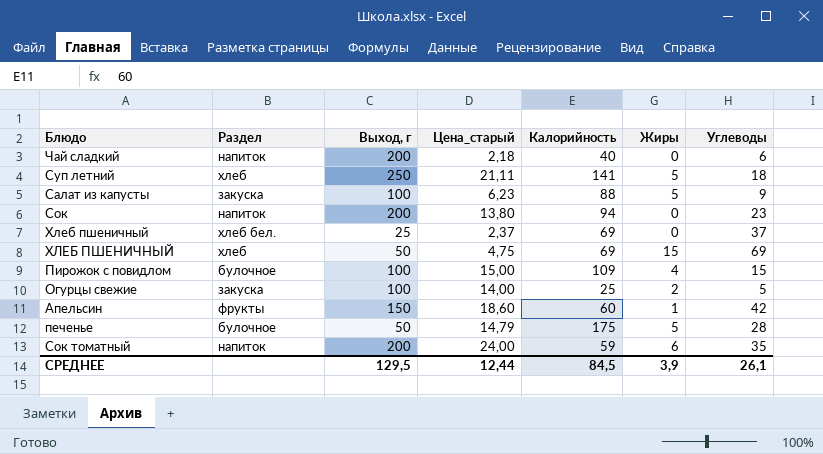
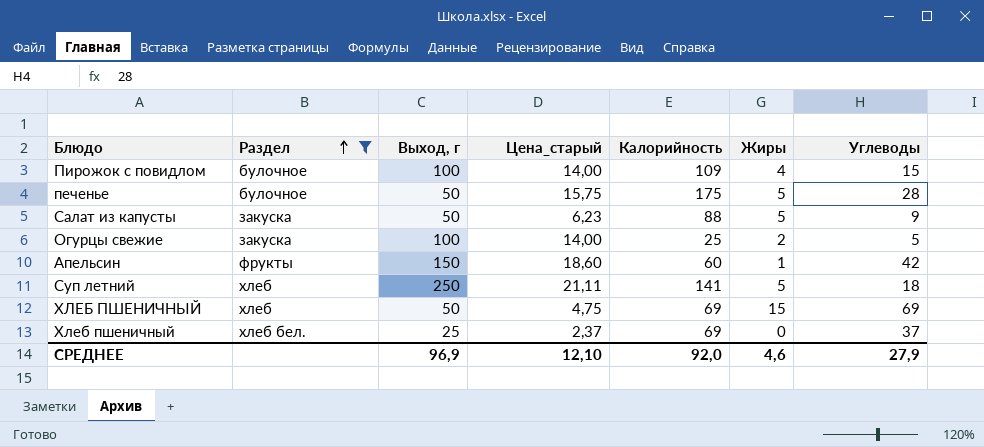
filter: none -> Раздел != напиток
row order: none -> Раздел ascending
Пирожок с повидлом | Цена_старый: 15,00 -> 14,00
печенье | Цена_старый: 14,79 -> 15,75
Салат из капусты | Выход, г: 100 -> 50
СРЕДНЕЕ | Выход, г: 129,5 -> 96,9
СРЕДНЕЕ | Цена_старый: 12,44 -> 12,10
СРЕДНЕЕ | Калорийность: 84,5 -> 92,0
СРЕДНЕЕ | Жиры: 3,9 -> 4,6
СРЕДНЕЕ | Углеводы: 26,1 -> 27,9

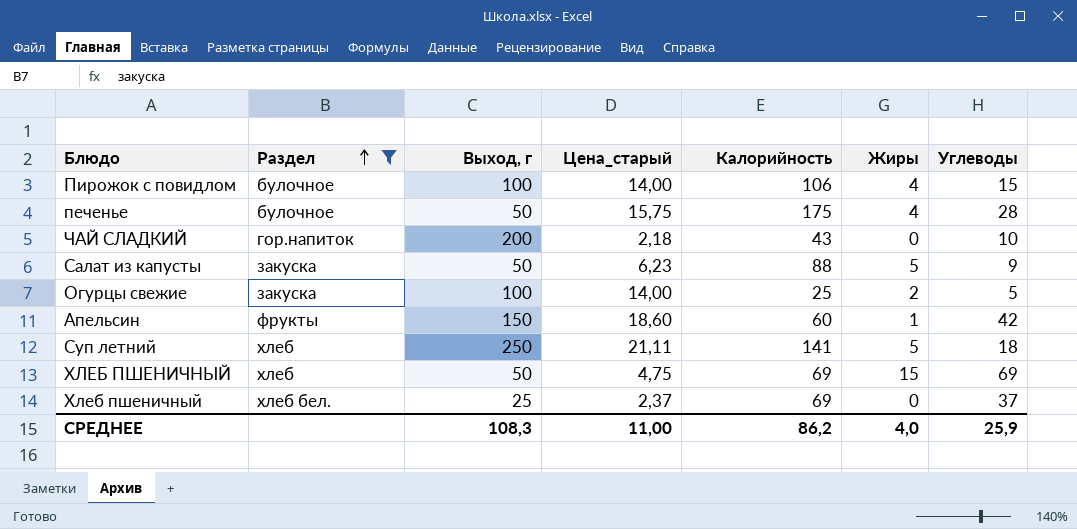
Пирожок с повидлом | Калорийность: 109 -> 106
печенье | Жиры: 5 -> 4
row ЧАЙ СЛАДКИЙ: none -> гор.напиток | 200 | 2,18 | 43 | 0 | 10
СРЕДНЕЕ | Выход, г: 96,9 -> 108,3
СРЕДНЕЕ | Цена_старый: 12,10 -> 11,00
СРЕДНЕЕ | Калорийность: 92,0 -> 86,2
СРЕДНЕЕ | Жиры: 4,6 -> 4,0
СРЕДНЕЕ | Углеводы: 27,9 -> 25,9

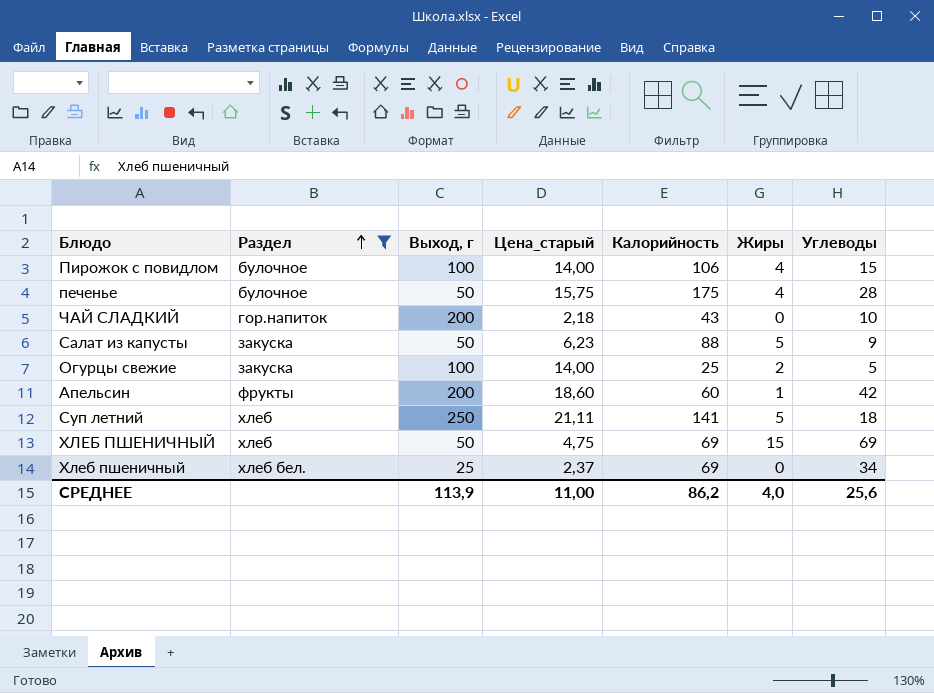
Апельсин | Выход, г: 150 -> 200
Хлеб пшеничный | Углеводы: 37 -> 34
СРЕДНЕЕ | Выход, г: 108,3 -> 113,9
СРЕДНЕЕ | Углеводы: 25,9 -> 25,6

